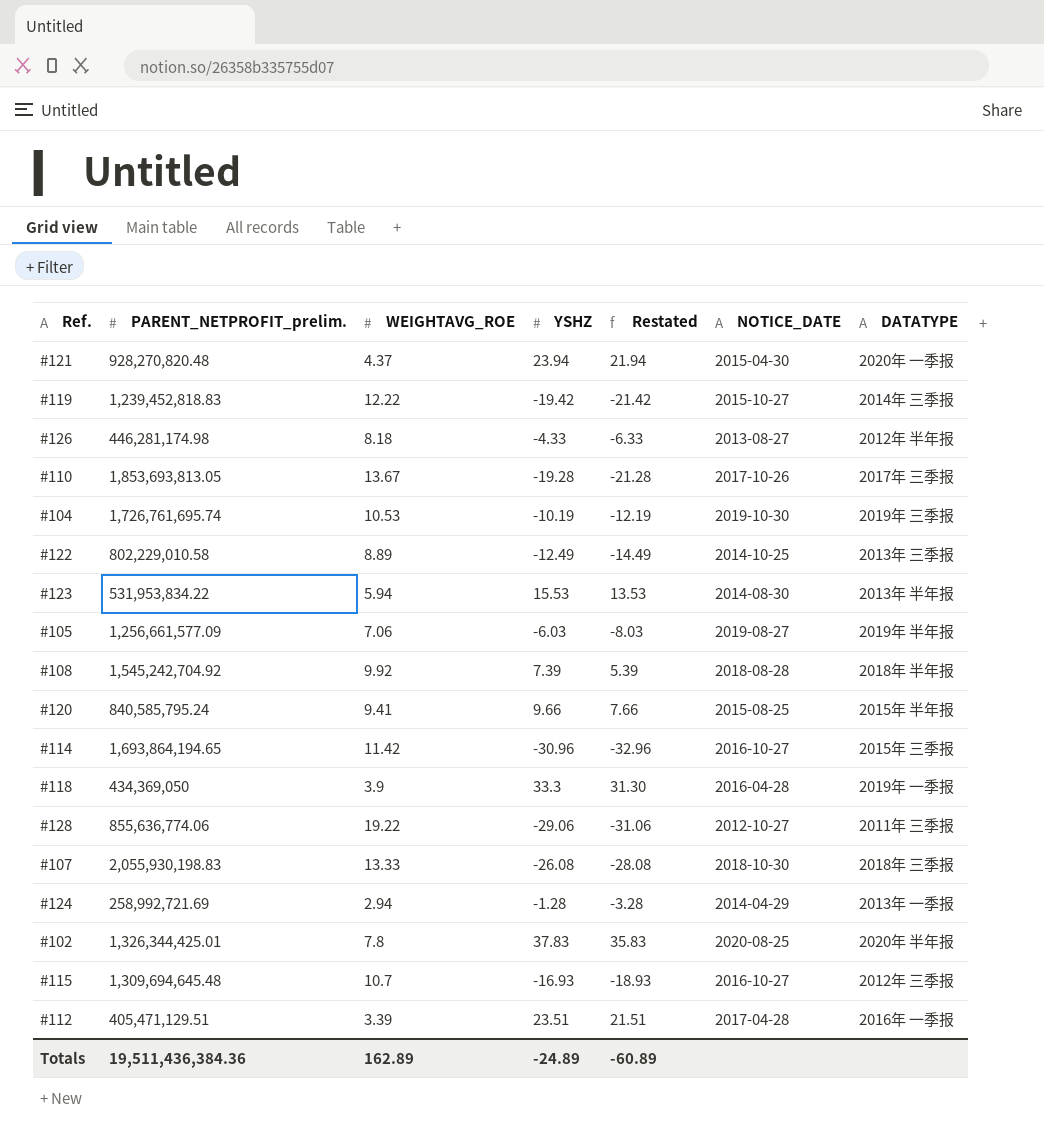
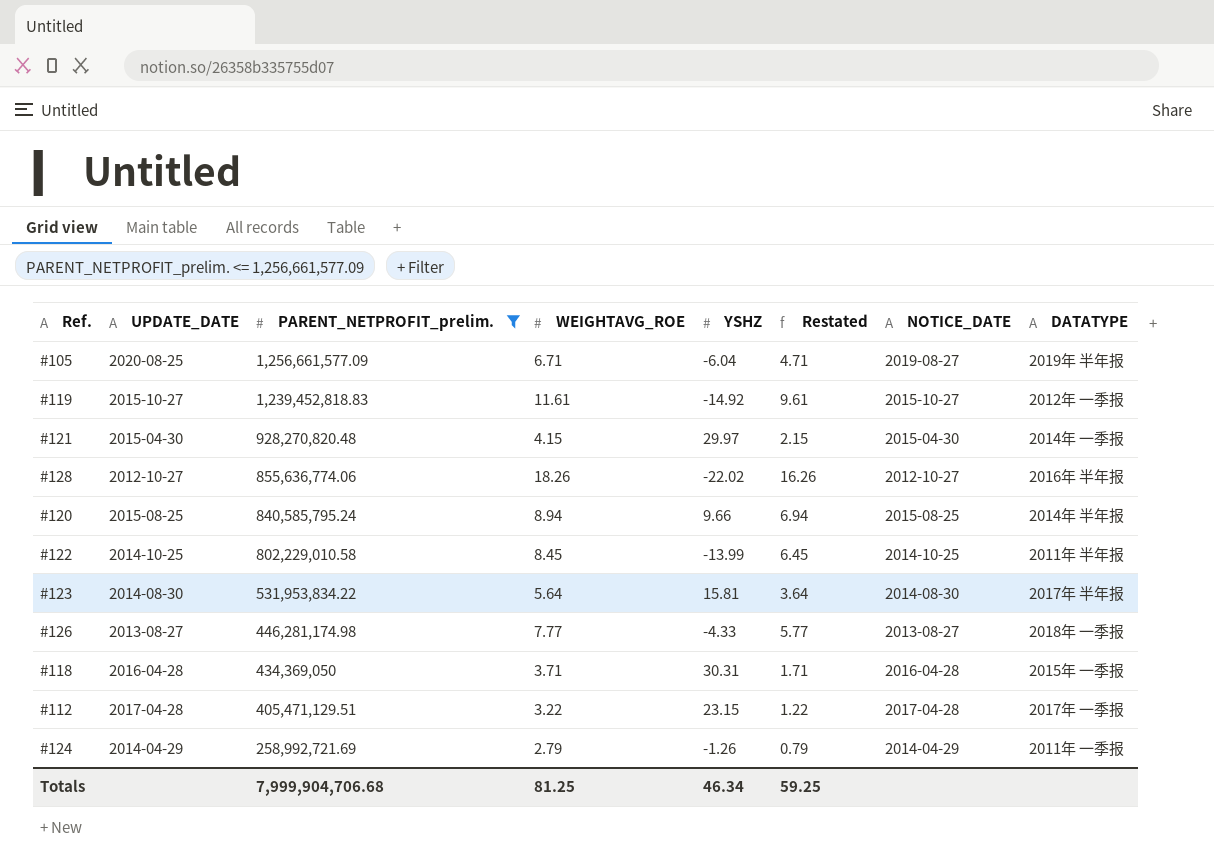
filter: none -> PARENT_NETPROFIT_prelim. <= 1,256,661,577.09
row order: none -> PARENT_NETPROFIT_prelim. descending
column UPDATE_DATE | position: none -> 2
column Restated | formula: [YSHZ] - 2 -> [WEIGHTAVG_ROE] - 2
#105 | WEIGHTAVG_ROE: 7.06 -> 6.71
#105 | YSHZ: -6.03 -> -6.04
#119 | WEIGHTAVG_ROE: 12.22 -> 11.61
#119 | YSHZ: -19.42 -> -14.92
#119 | DATATYPE: 2014年 三季报 -> 2012年 一季报
#121 | WEIGHTAVG_ROE: 4.37 -> 4.15
#121 | YSHZ: 23.94 -> 29.97
#121 | DATATYPE: 2020年 一季报 -> 2014年 一季报
#128 | WEIGHTAVG_ROE: 19.22 -> 18.26
#128 | YSHZ: -29.06 -> -22.02
#128 | DATATYPE: 2011年 三季报 -> 2016年 半年报
#120 | WEIGHTAVG_ROE: 9.41 -> 8.94
#120 | DATATYPE: 2015年 半年报 -> 2014年 半年报
#122 | WEIGHTAVG_ROE: 8.89 -> 8.45
#122 | YSHZ: -12.49 -> -13.99
#122 | DATATYPE: 2013年 三季报 -> 2011年 半年报
#123 | WEIGHTAVG_ROE: 5.94 -> 5.64
#123 | YSHZ: 15.53 -> 15.81
#123 | DATATYPE: 2013年 半年报 -> 2017年 半年报
#126 | WEIGHTAVG_ROE: 8.18 -> 7.77
#126 | DATATYPE: 2012年 半年报 -> 2018年 一季报
#118 | WEIGHTAVG_ROE: 3.9 -> 3.71
#118 | YSHZ: 33.3 -> 30.31
#118 | DATATYPE: 2019年 一季报 -> 2015年 一季报
#112 | WEIGHTAVG_ROE: 3.39 -> 3.22
#112 | YSHZ: 23.51 -> 23.15
#112 | DATATYPE: 2016年 一季报 -> 2017年 一季报
#124 | WEIGHTAVG_ROE: 2.94 -> 2.79
#124 | YSHZ: -1.28 -> -1.26
#124 | DATATYPE: 2013年 一季报 -> 2011年 一季报
Totals | PARENT_NETPROFIT_prelim.: 19,511,436,384.36 -> 7,999,904,706.68
Totals | WEIGHTAVG_ROE: 162.89 -> 81.25
Totals | YSHZ: -24.89 -> 46.34
Totals | Restated: -60.89 -> 59.25

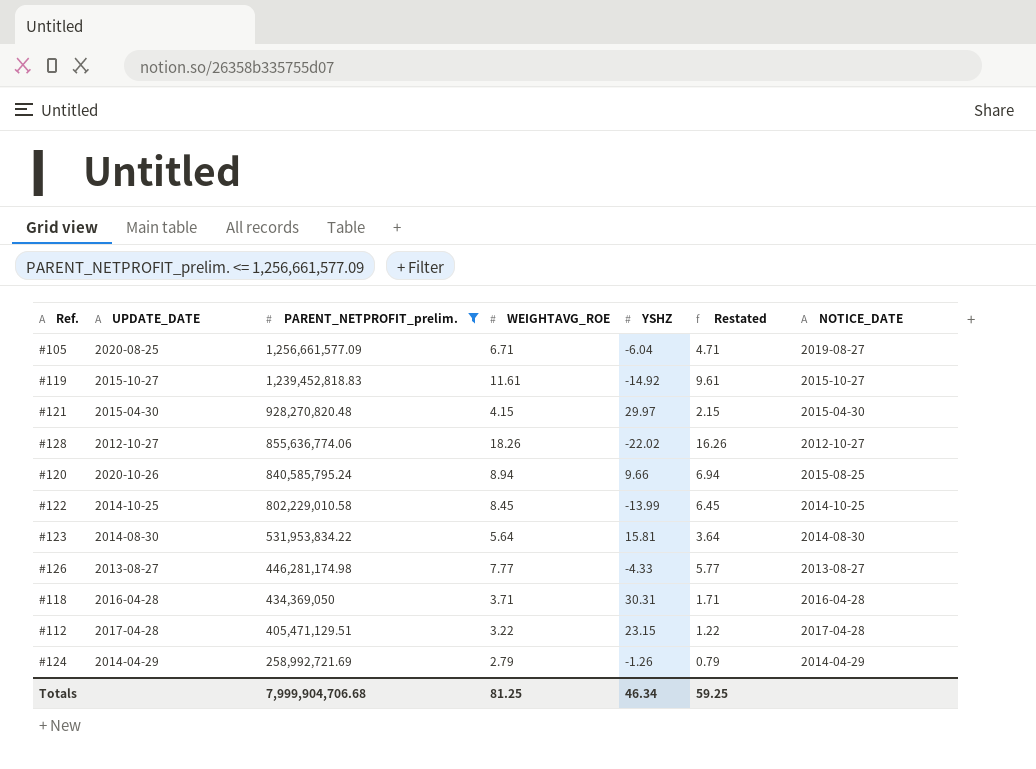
column DATATYPE | position: 8 -> none
#120 | UPDATE_DATE: 2015-08-25 -> 2020-10-26

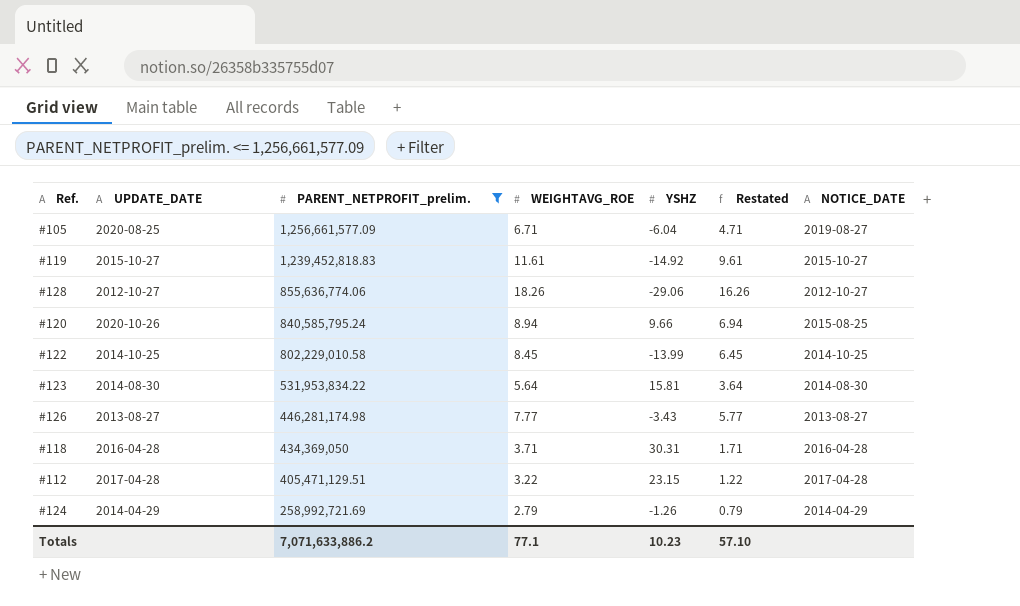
row #121: 2015-04-30 | 928,270,820.48 | 4.15 | 29.97 | 2.15 | 2015-04-30 -> none
#128 | YSHZ: -22.02 -> -29.06
#126 | YSHZ: -4.33 -> -3.43
Totals | PARENT_NETPROFIT_prelim.: 7,999,904,706.68 -> 7,071,633,886.2
Totals | WEIGHTAVG_ROE: 81.25 -> 77.1
Totals | YSHZ: 46.34 -> 10.23
Totals | Restated: 59.25 -> 57.10

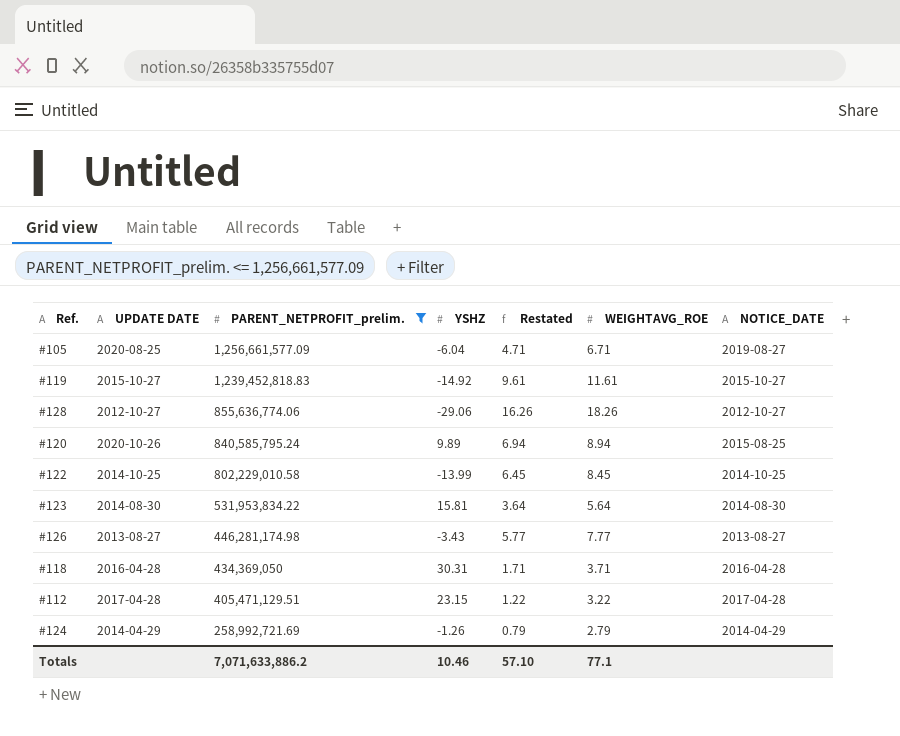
column name: UPDATE_DATE -> UPDATE DATE
column WEIGHTAVG_ROE | position: 4 -> 6
#120 | YSHZ: 9.66 -> 9.89
Totals | YSHZ: 10.23 -> 10.46

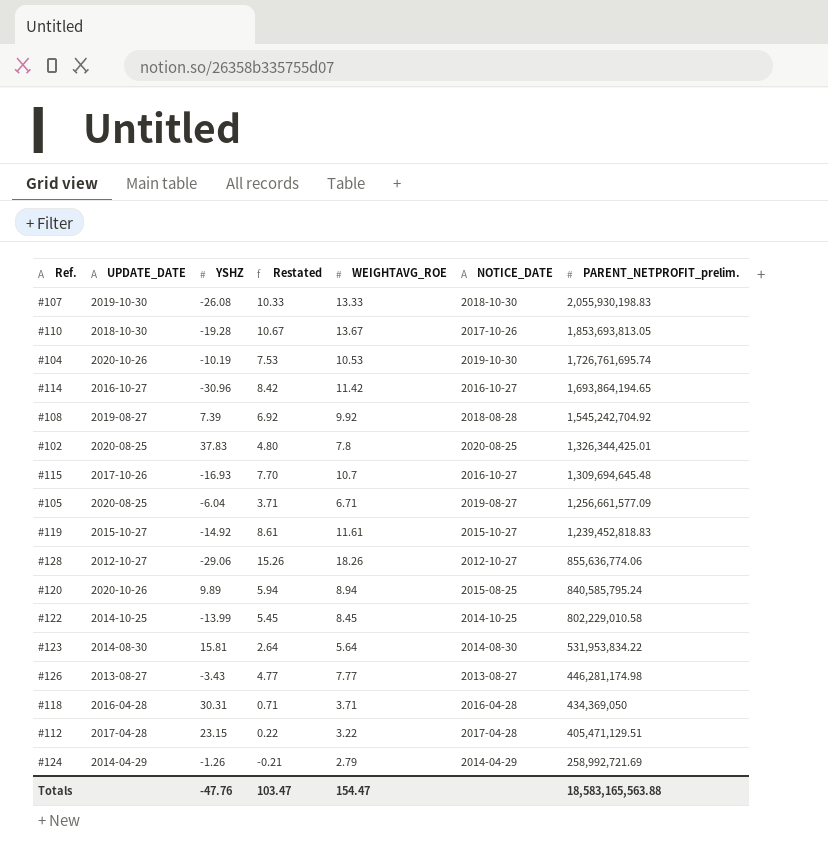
filter: PARENT_NETPROFIT_prelim. <= 1,256,661,577.09 -> none
column name: UPDATE DATE -> UPDATE_DATE
column Restated | formula: [WEIGHTAVG_ROE] - 2 -> [WEIGHTAVG_ROE] - 3
column PARENT_NETPROFIT_prelim. | position: 3 -> 7
Totals | YSHZ: 10.46 -> -47.76
Totals | Restated: 57.10 -> 103.47
Totals | WEIGHTAVG_ROE: 77.1 -> 154.47
Totals | PARENT_NETPROFIT_prelim.: 7,071,633,886.2 -> 18,583,165,563.88

